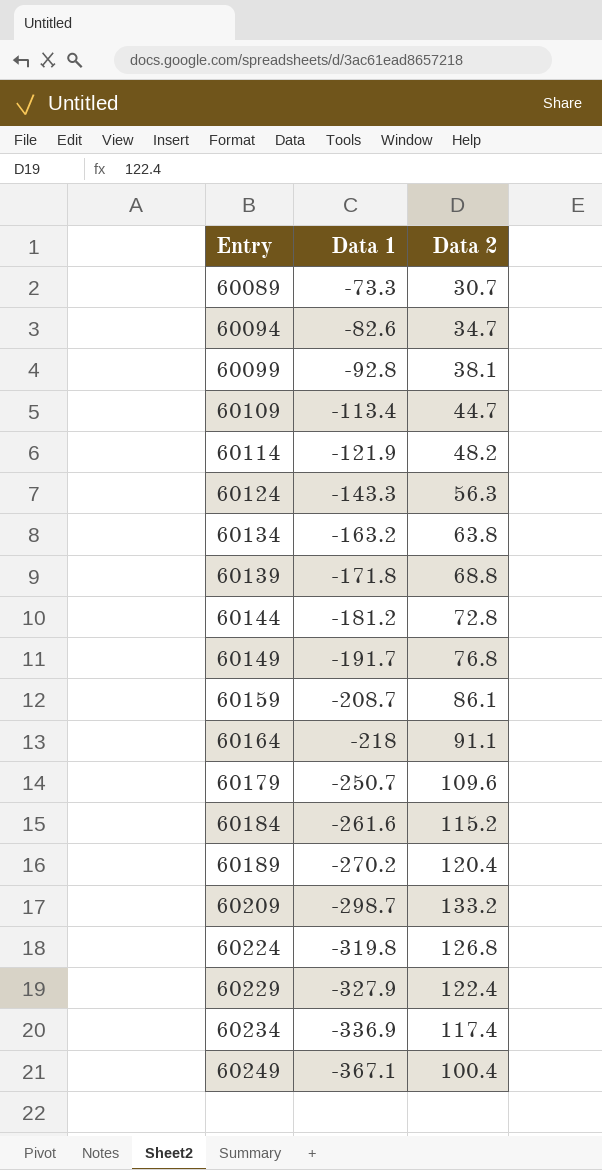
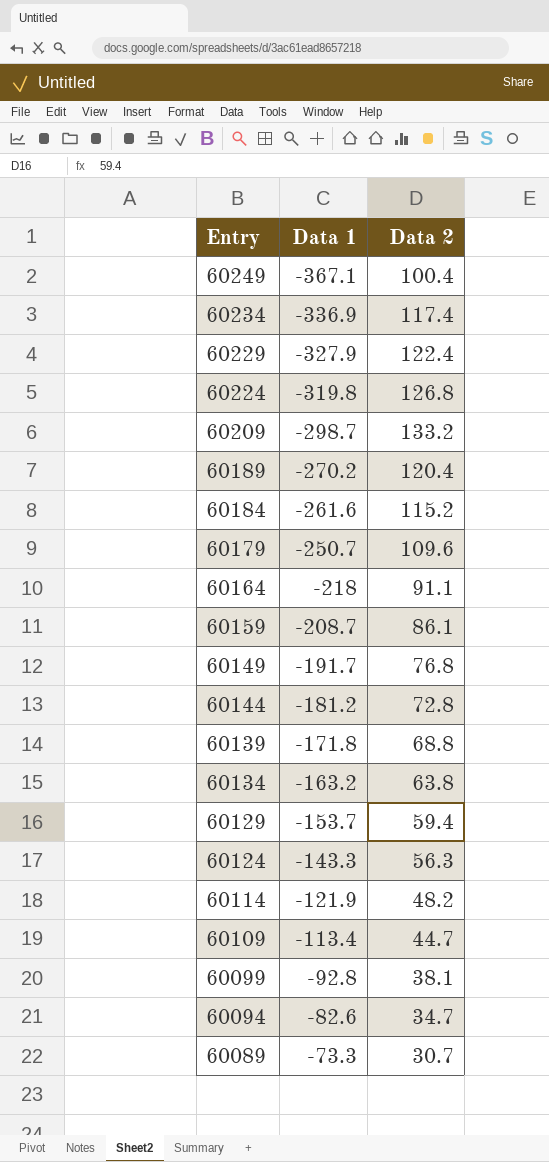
row order: Entry ascending -> Entry descending
row 60129: none -> -153.7 | 59.4

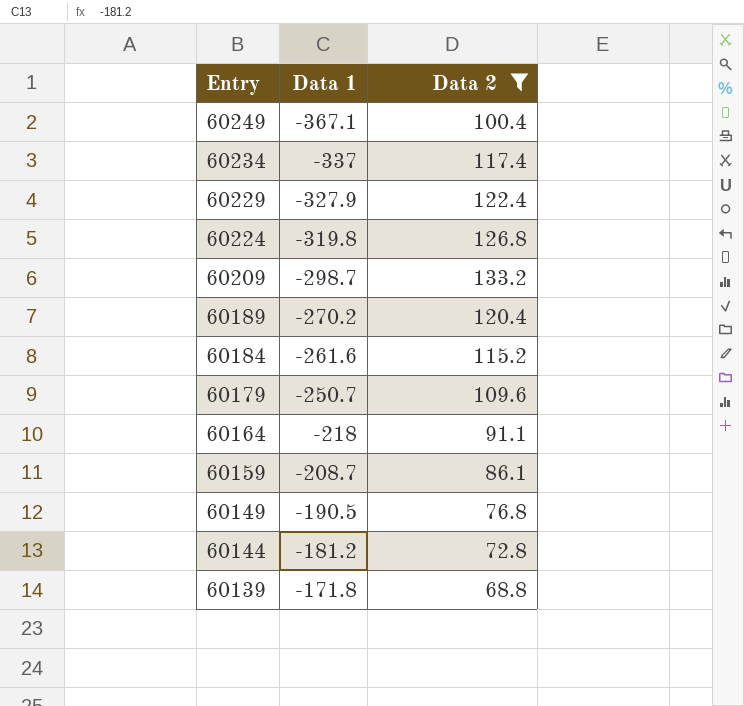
filter: none -> Data 2 >= 68.8
60234 | Data 1: -336.9 -> -337
60149 | Data 1: -191.7 -> -190.5

